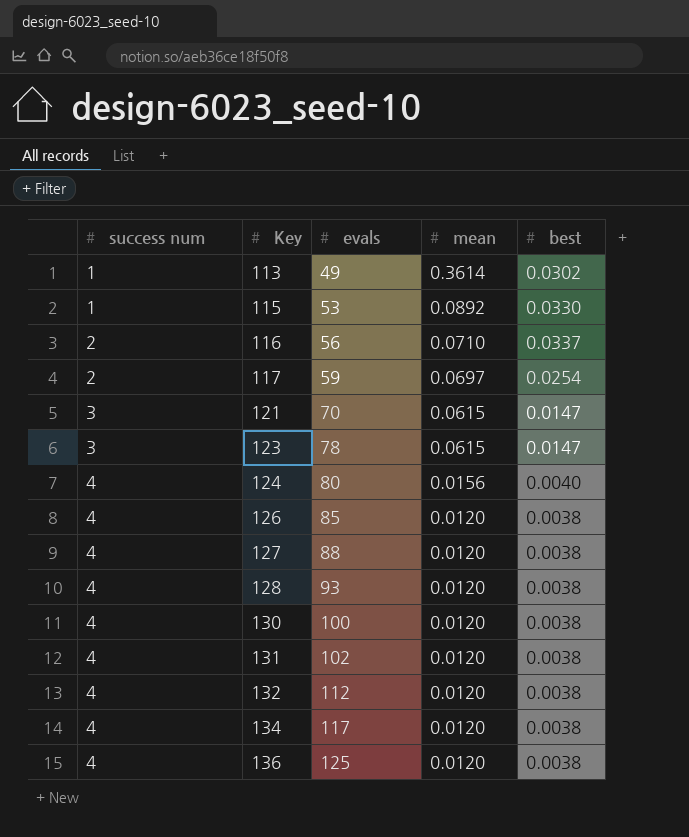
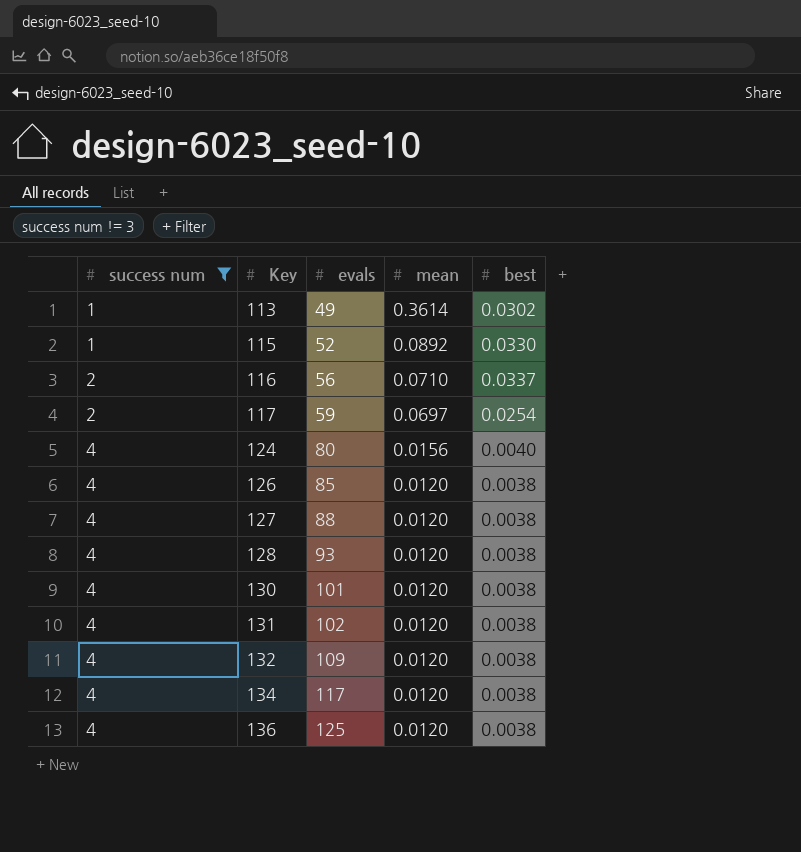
filter: none -> success num != 3
115 | evals: 53 -> 52
130 | evals: 100 -> 101
132 | evals: 112 -> 109

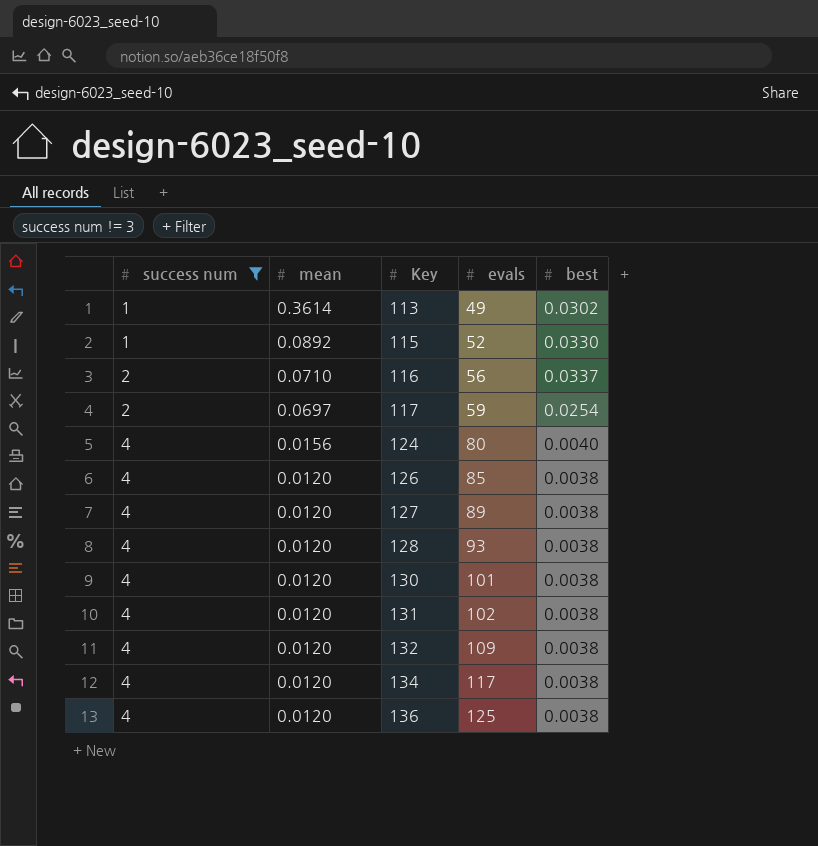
column mean | position: 4 -> 2
127 | evals: 88 -> 89

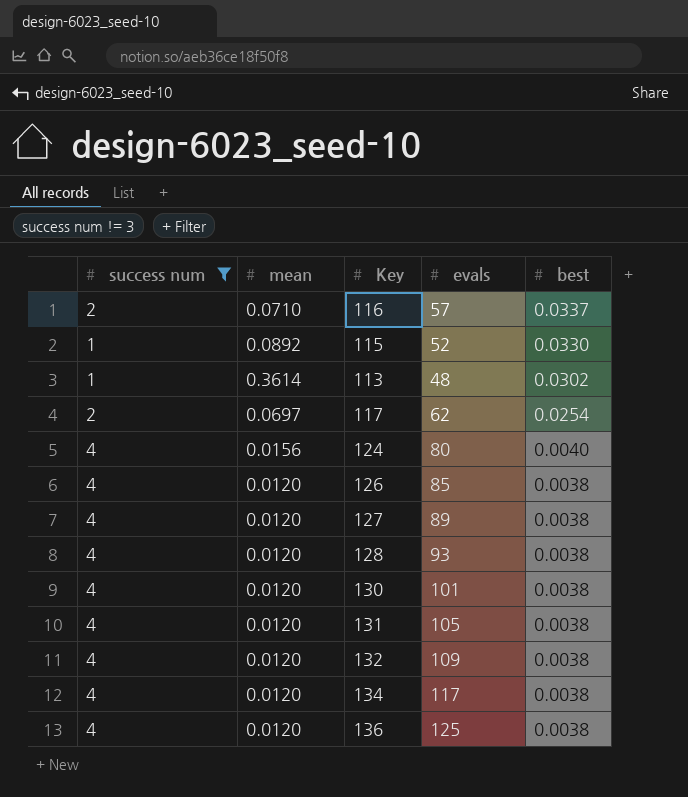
row order: success num ascending -> best descending
116 | evals: 56 -> 57
113 | evals: 49 -> 48
117 | evals: 59 -> 62
131 | evals: 102 -> 105

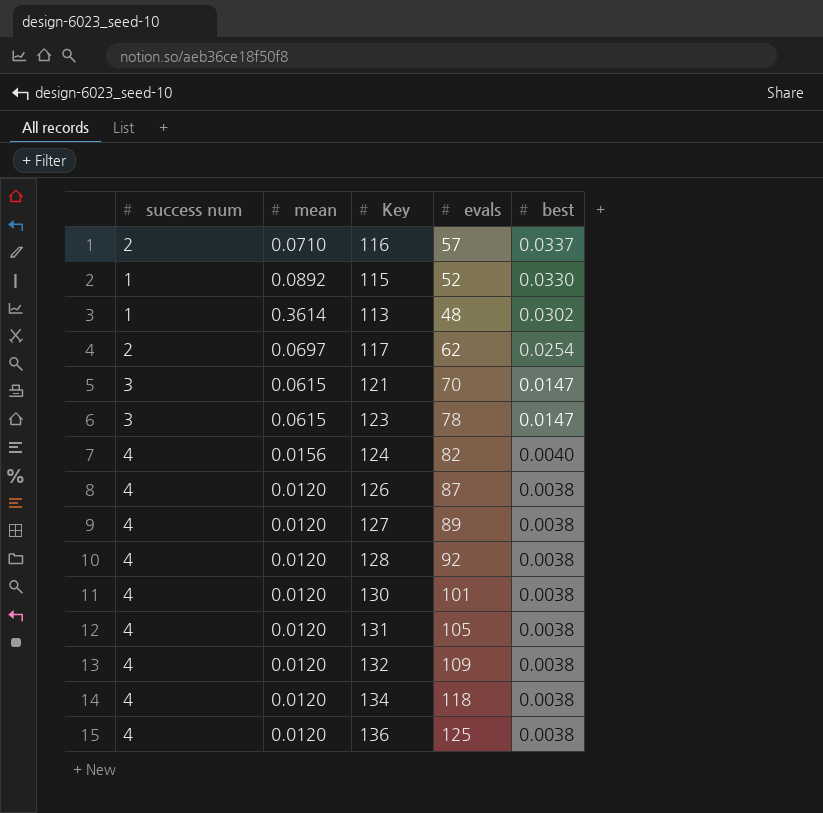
filter: success num != 3 -> none
124 | evals: 80 -> 82
126 | evals: 85 -> 87
128 | evals: 93 -> 92
134 | evals: 117 -> 118

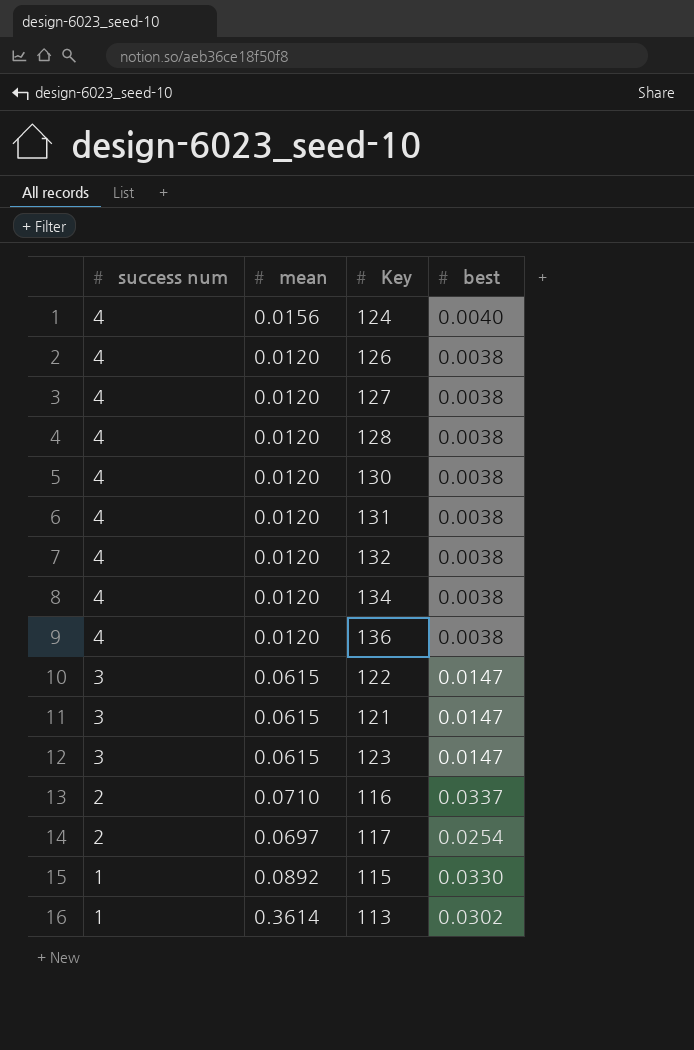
row order: best descending -> success num descending
column evals | position: 4 -> none
row 122: none -> 3 | 0.0615 | 0.0147

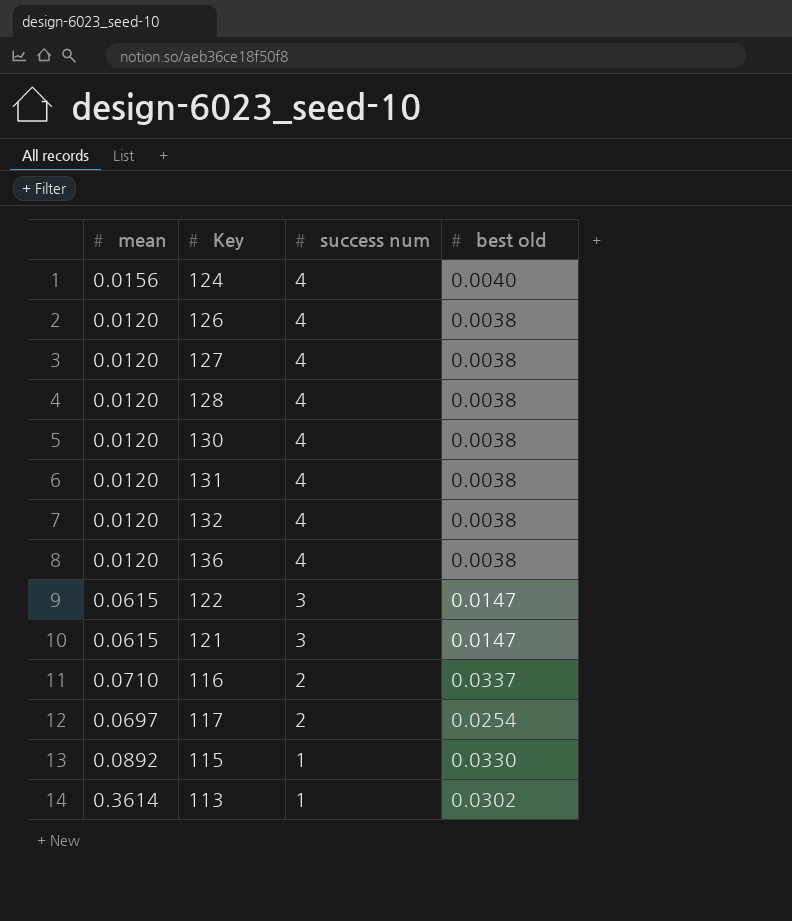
column success num | position: 1 -> 3
column name: best -> best old
row 134: 4 | 0.0120 | 0.0038 -> none
row 123: 3 | 0.0615 | 0.0147 -> none

